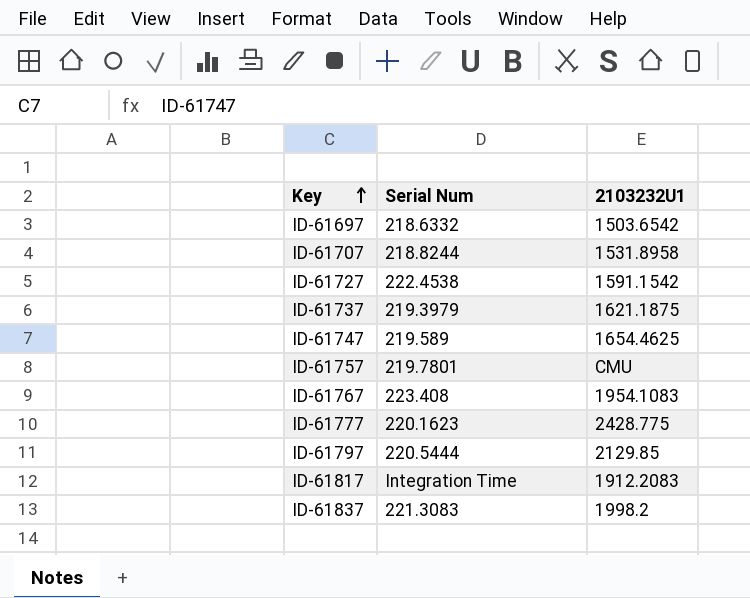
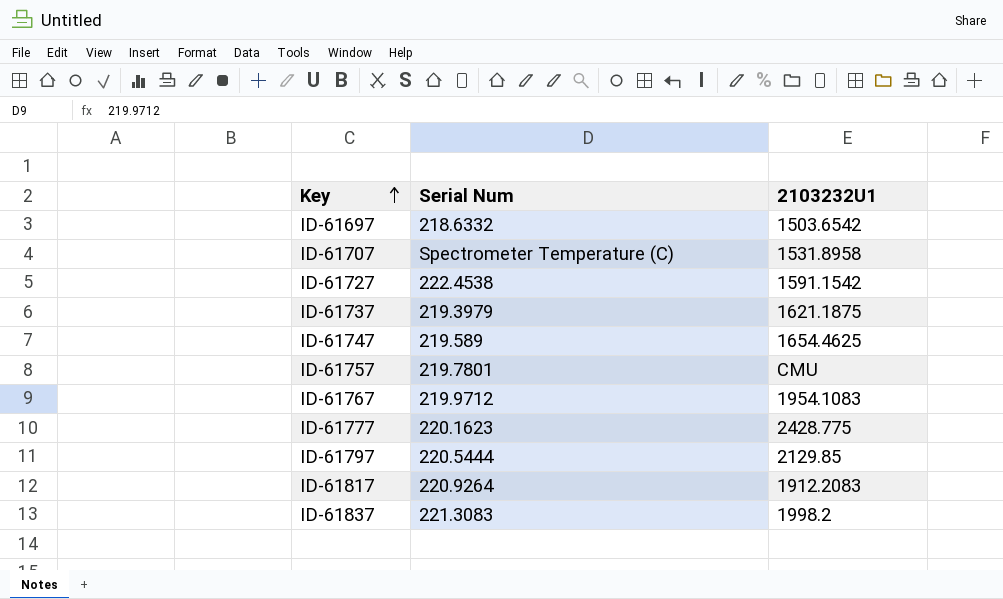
ID-61707 | Serial Num: 218.8244 -> Spectrometer Temperature (C)
ID-61767 | Serial Num: 223.408 -> 219.9712
ID-61817 | Serial Num: Integration Time -> 220.9264

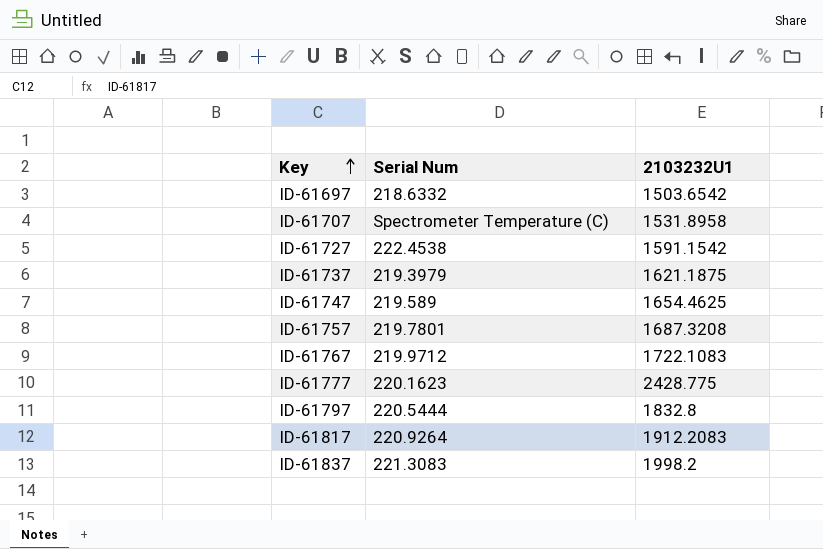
ID-61757 | 2103232U1: CMU -> 1687.3208
ID-61767 | 2103232U1: 1954.1083 -> 1722.1083
ID-61797 | 2103232U1: 2129.85 -> 1832.8

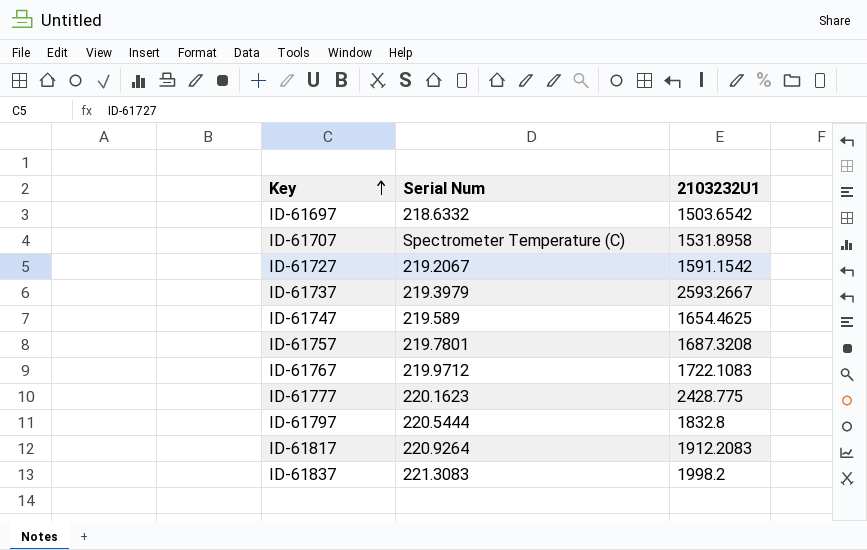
ID-61727 | Serial Num: 222.4538 -> 219.2067
ID-61737 | 2103232U1: 1621.1875 -> 2593.2667

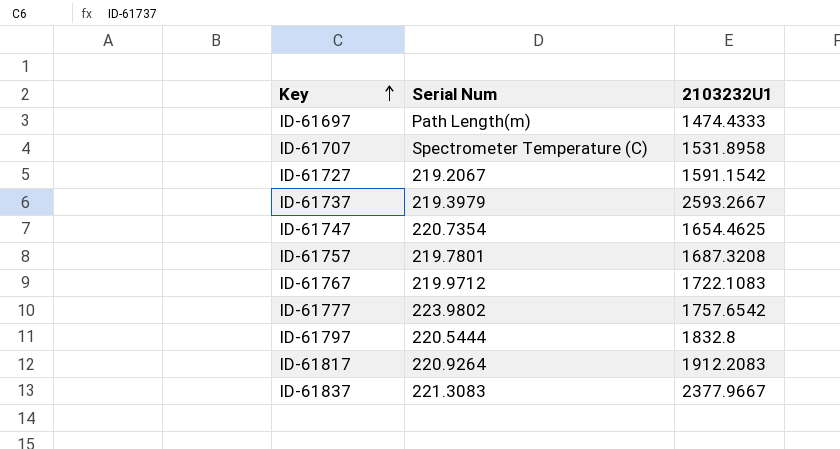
ID-61697 | Serial Num: 218.6332 -> Path Length(m)
ID-61697 | 2103232U1: 1503.6542 -> 1474.4333
ID-61747 | Serial Num: 219.589 -> 220.7354
ID-61777 | Serial Num: 220.1623 -> 223.9802
ID-61777 | 2103232U1: 2428.775 -> 1757.6542
ID-61837 | 2103232U1: 1998.2 -> 2377.9667

